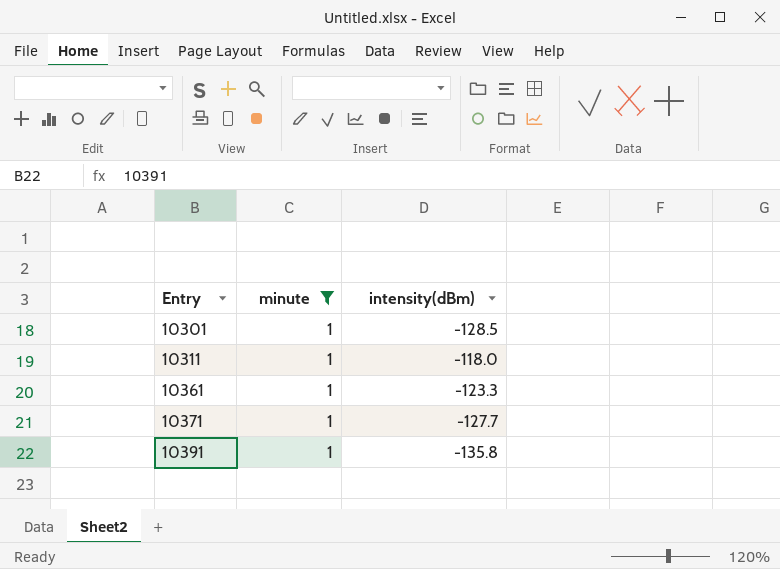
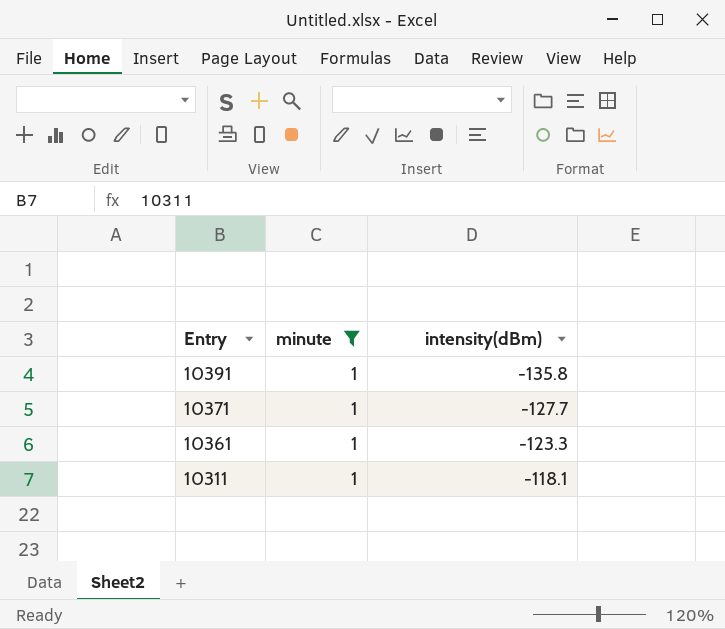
row order: Entry ascending -> Entry descending
row 10301: 1 | -128.5 -> none
10311 | intensity(dBm): -118.0 -> -118.1

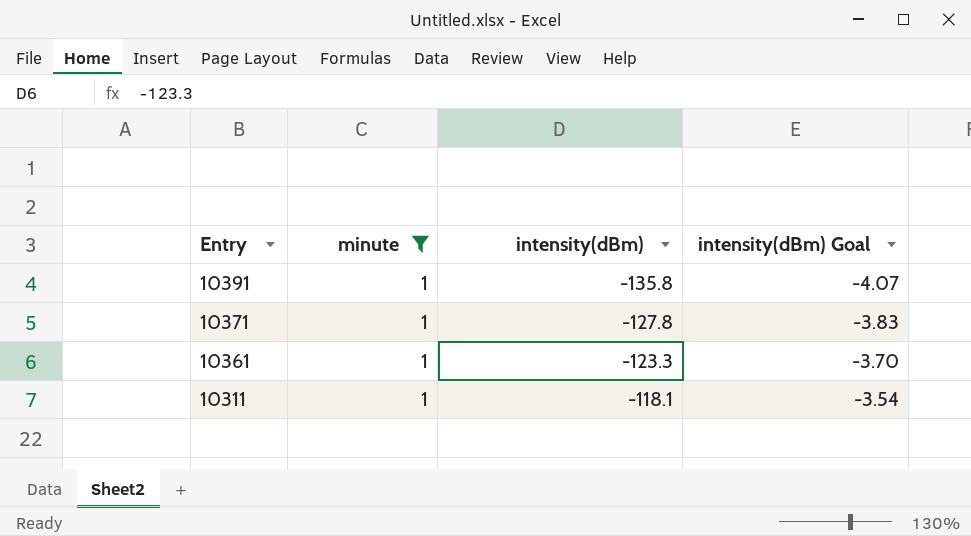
column intensity(dBm) Goal | formula: none -> [intensity(dBm)] * 0.03
10371 | intensity(dBm): -127.7 -> -127.8

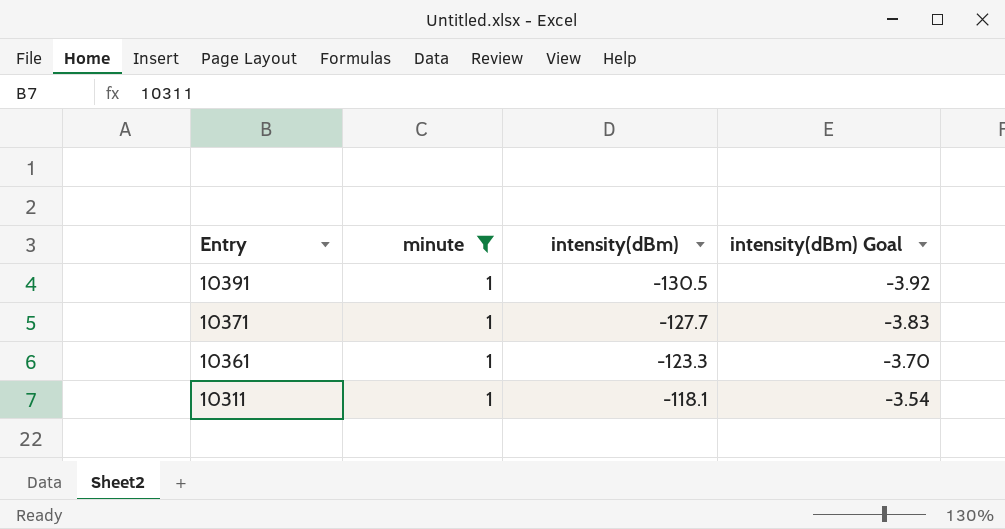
10391 | intensity(dBm): -135.8 -> -130.5
10391 | intensity(dBm) Goal: -4.07 -> -3.92
10371 | intensity(dBm): -127.8 -> -127.7

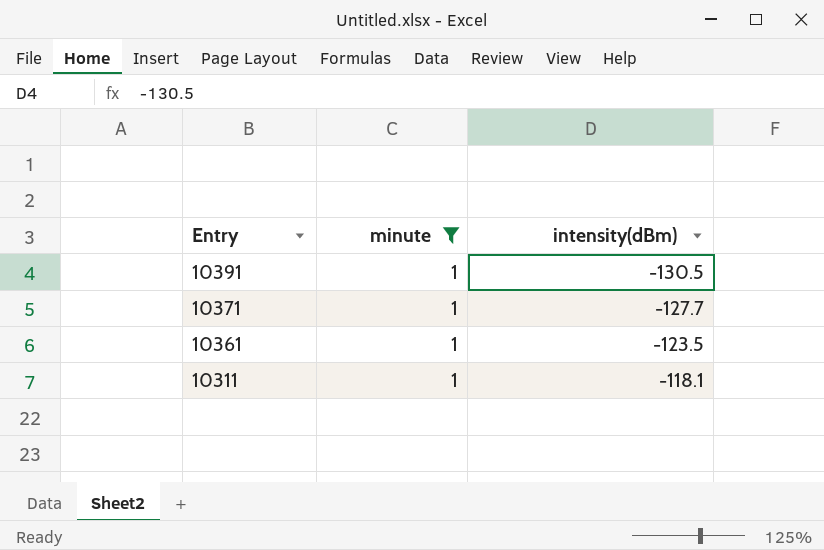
column intensity(dBm) Goal | formula: [intensity(dBm)] * 0.03 -> none
10361 | intensity(dBm): -123.3 -> -123.5

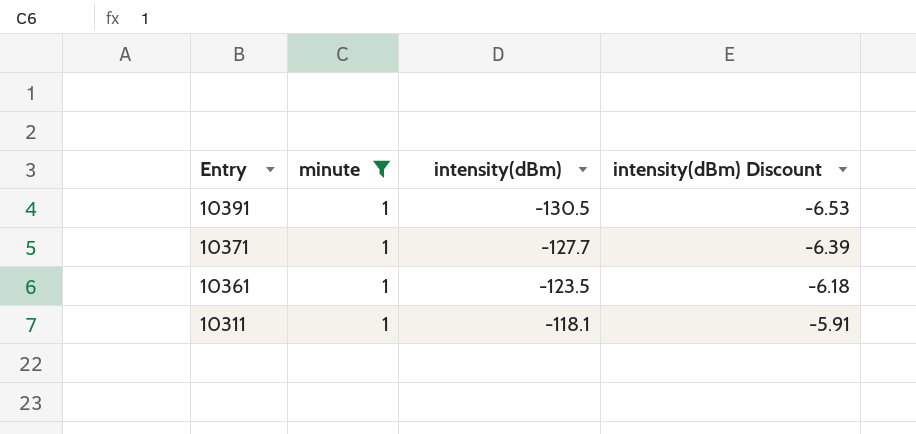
column intensity(dBm) Discount | formula: none -> [intensity(dBm)] * 0.05

